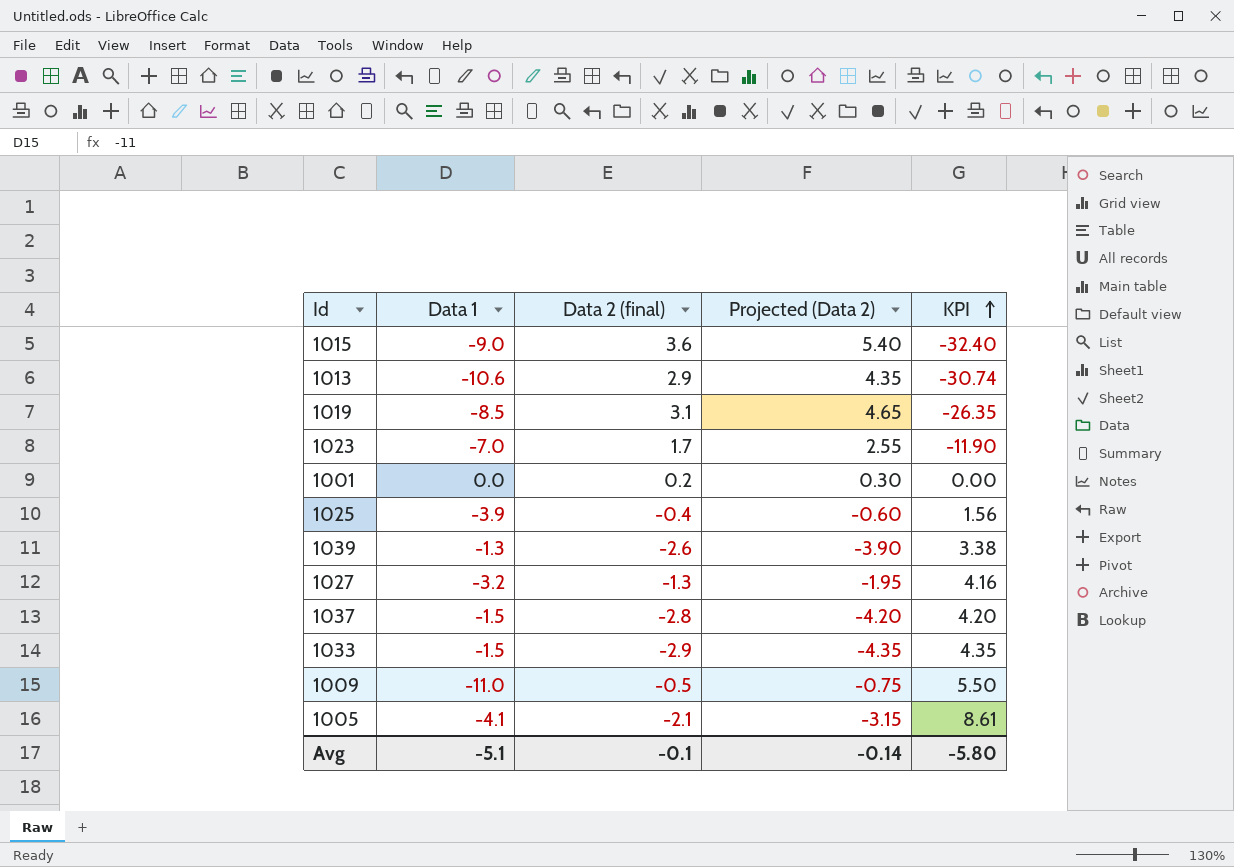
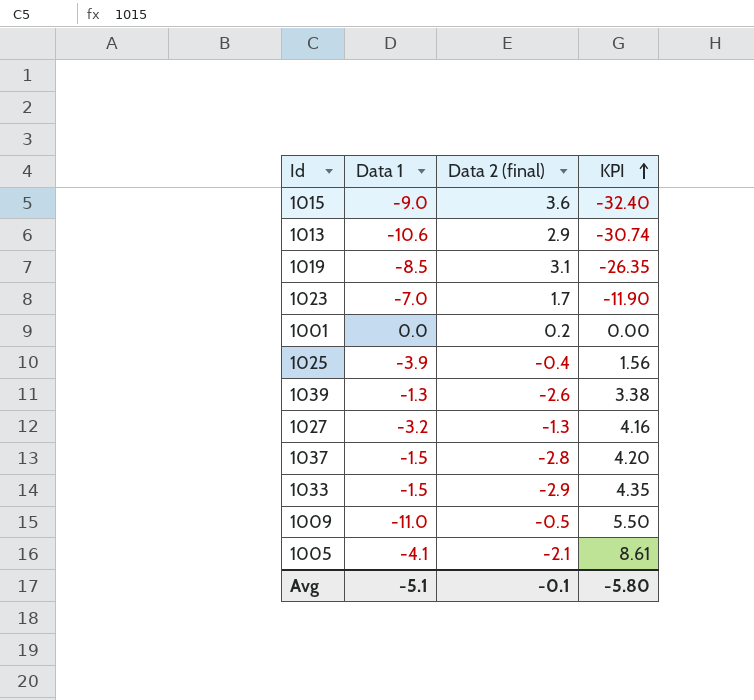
column Projected (Data 2) | formula: [Data 2 (final)] * 1.5 -> none

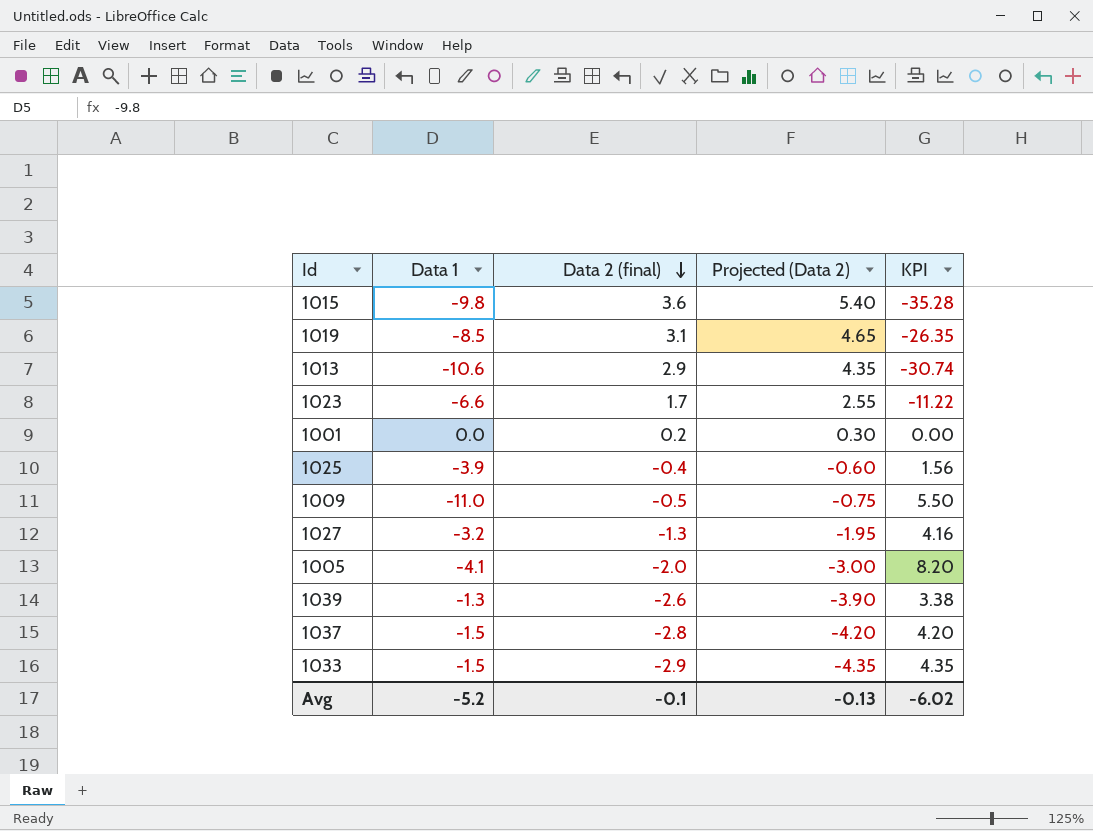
row order: KPI ascending -> Data 2 (final) descending
column Projected (Data 2) | formula: none -> [Data 2 (final)] * 1.5
1015 | Data 1: -9.0 -> -9.8
1015 | KPI: -32.40 -> -35.28
1023 | Data 1: -7.0 -> -6.6
1023 | KPI: -11.90 -> -11.22
1005 | Data 2 (final): -2.1 -> -2.0
1005 | KPI: 8.61 -> 8.20
Avg | Data 1: -5.1 -> -5.2
Avg | KPI: -5.80 -> -6.02

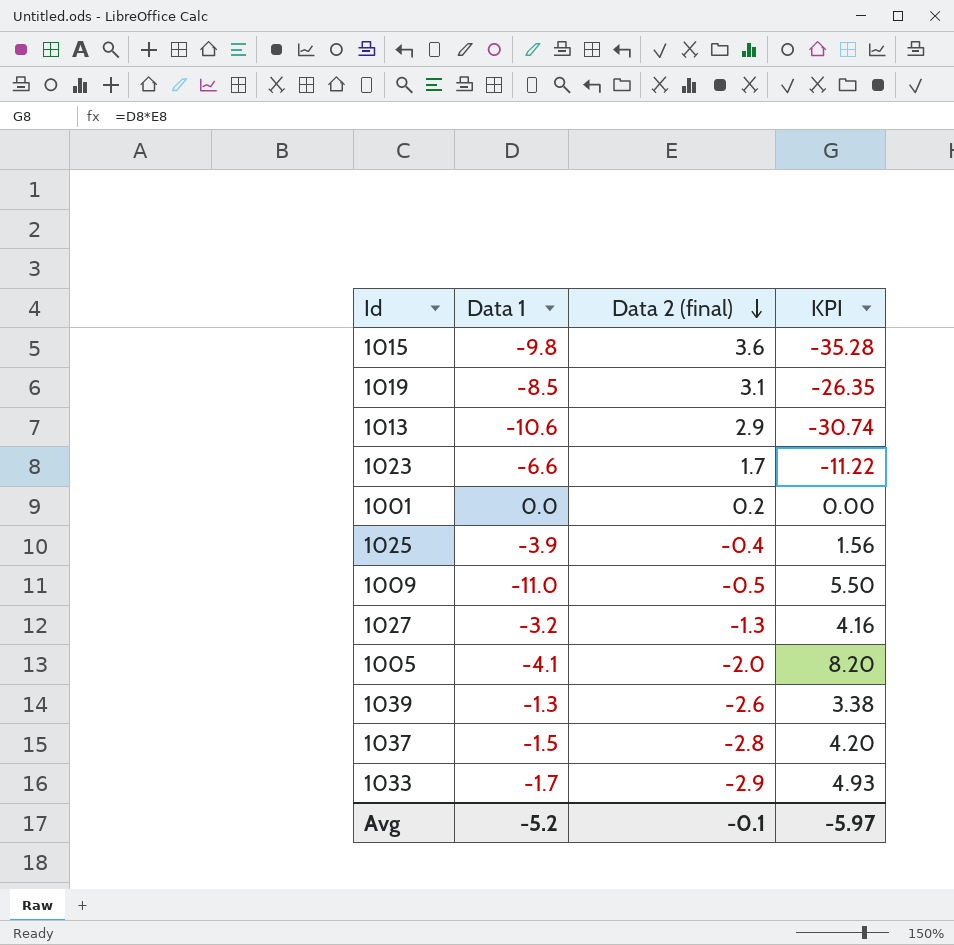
column Projected (Data 2) | formula: [Data 2 (final)] * 1.5 -> none
1033 | Data 1: -1.5 -> -1.7
1033 | KPI: 4.35 -> 4.93
Avg | KPI: -6.02 -> -5.97

